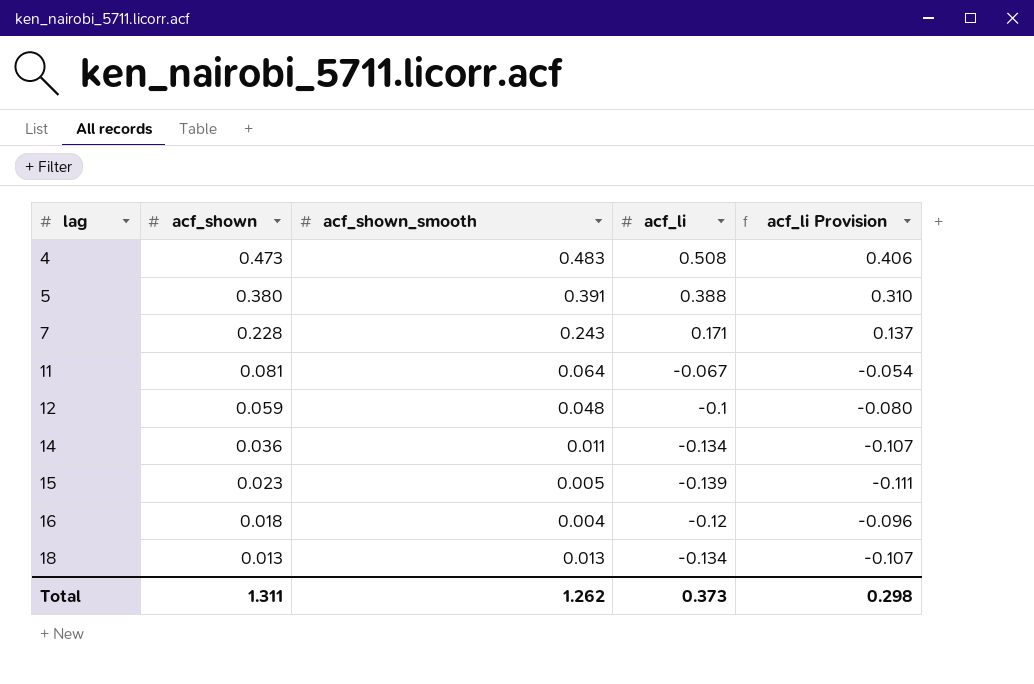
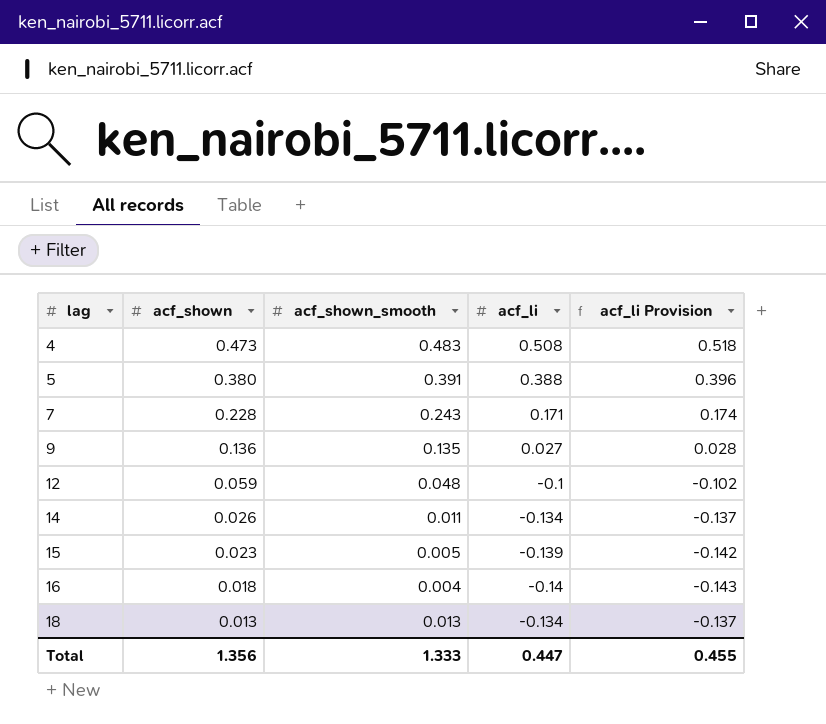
column acf_li Provision | formula: [acf_li] * 0.8 -> [acf_li] * 1.02
row 11: 0.081 | 0.064 | -0.067 | -0.054 -> none
row 9: none -> 0.136 | 0.135 | 0.027 | 0.028
14 | acf_shown: 0.036 -> 0.026
16 | acf_li: -0.12 -> -0.14
Total | acf_shown: 1.311 -> 1.356
Total | acf_shown_smooth: 1.262 -> 1.333
Total | acf_li: 0.373 -> 0.447
Total | acf_li Provision: 0.298 -> 0.455

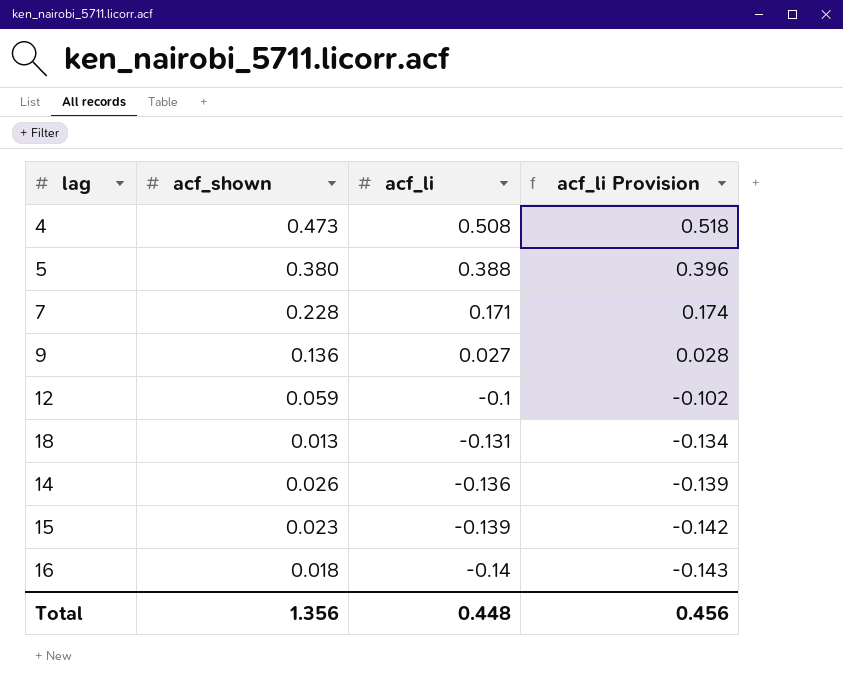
row order: lag ascending -> acf_li descending
column acf_shown_smooth | position: 3 -> none
18 | acf_li: -0.134 -> -0.131
18 | acf_li Provision: -0.137 -> -0.134
14 | acf_li: -0.134 -> -0.136
14 | acf_li Provision: -0.137 -> -0.139
Total | acf_li: 0.447 -> 0.448
Total | acf_li Provision: 0.455 -> 0.456

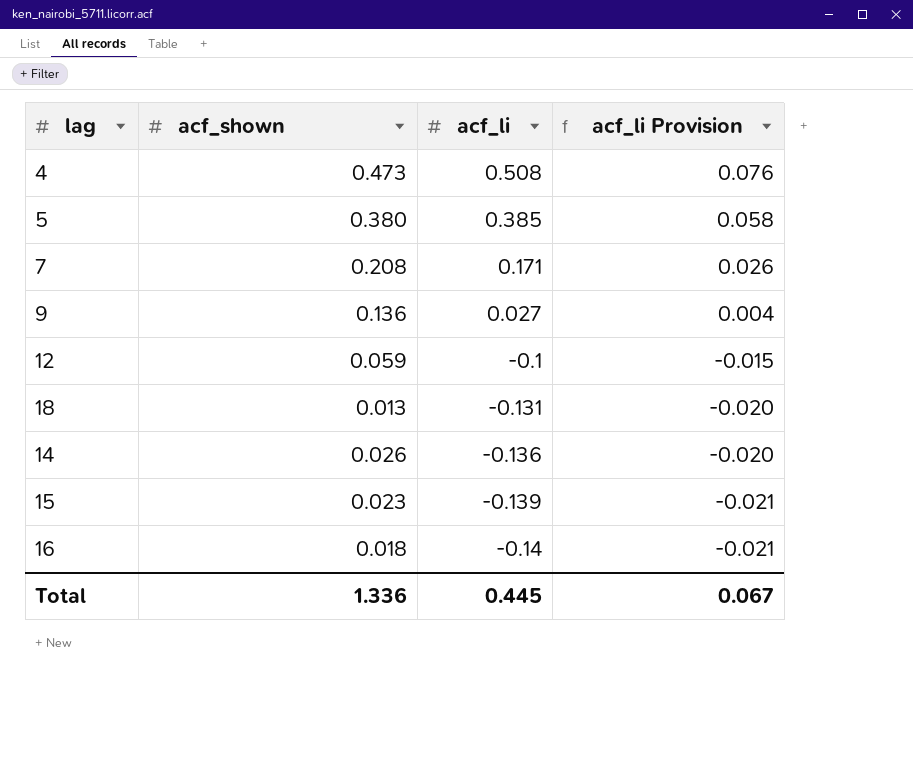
column acf_li Provision | formula: [acf_li] * 1.02 -> [acf_li] * 0.15
5 | acf_li: 0.388 -> 0.385
7 | acf_shown: 0.228 -> 0.208
Total | acf_shown: 1.356 -> 1.336
Total | acf_li: 0.448 -> 0.445
Total | acf_li Provision: 0.456 -> 0.067

